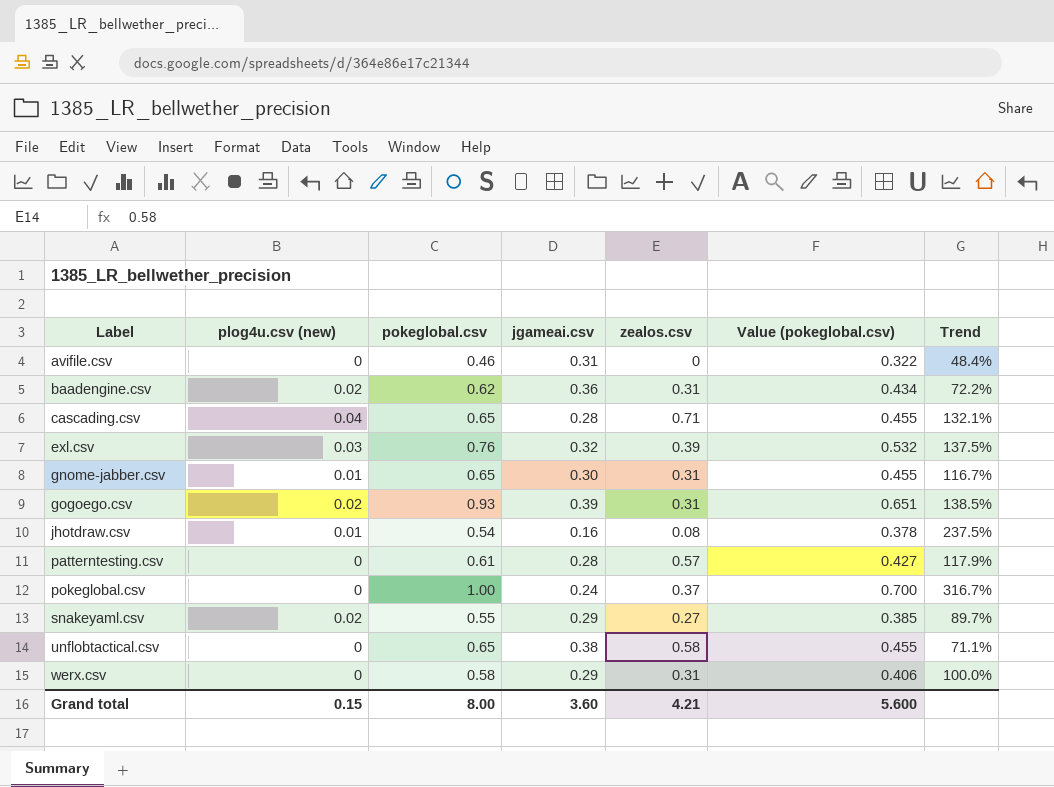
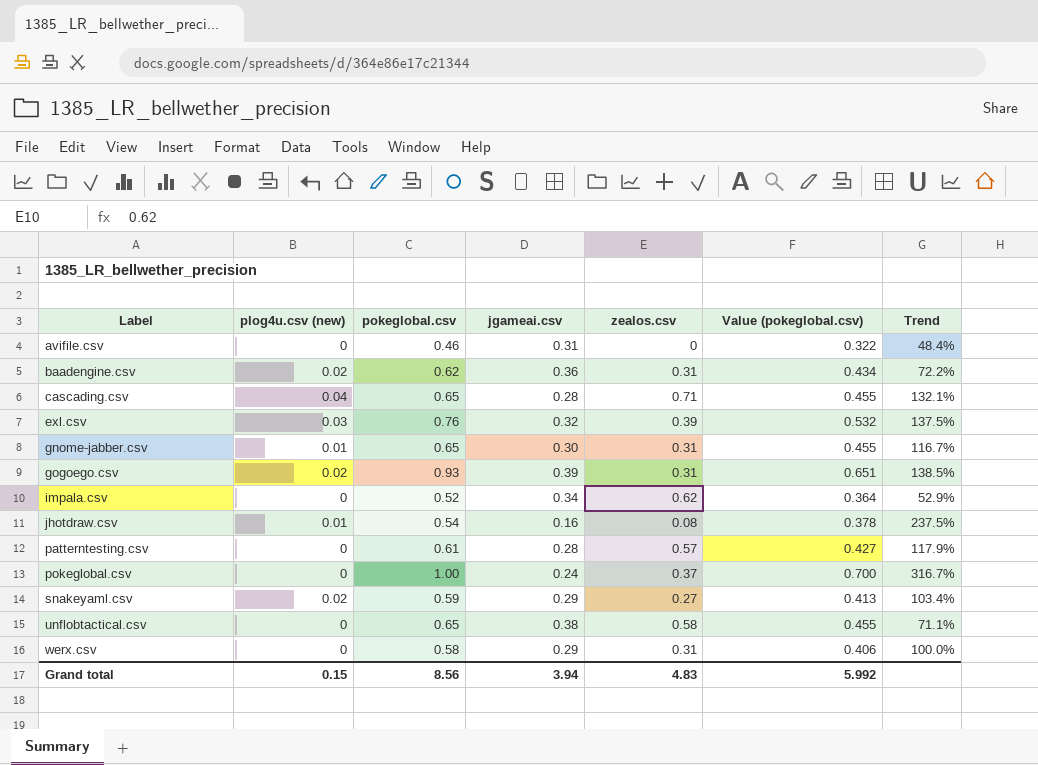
row impala.csv: none -> 0 | 0.52 | 0.34 | 0.62 | 0.364 | 52.9%
snakeyaml.csv | pokeglobal.csv: 0.55 -> 0.59
snakeyaml.csv | Value (pokeglobal.csv): 0.385 -> 0.413
snakeyaml.csv | Trend: 89.7% -> 103.4%
Grand total | pokeglobal.csv: 8.00 -> 8.56
Grand total | jgameai.csv: 3.60 -> 3.94
Grand total | zealos.csv: 4.21 -> 4.83
Grand total | Value (pokeglobal.csv): 5.600 -> 5.992

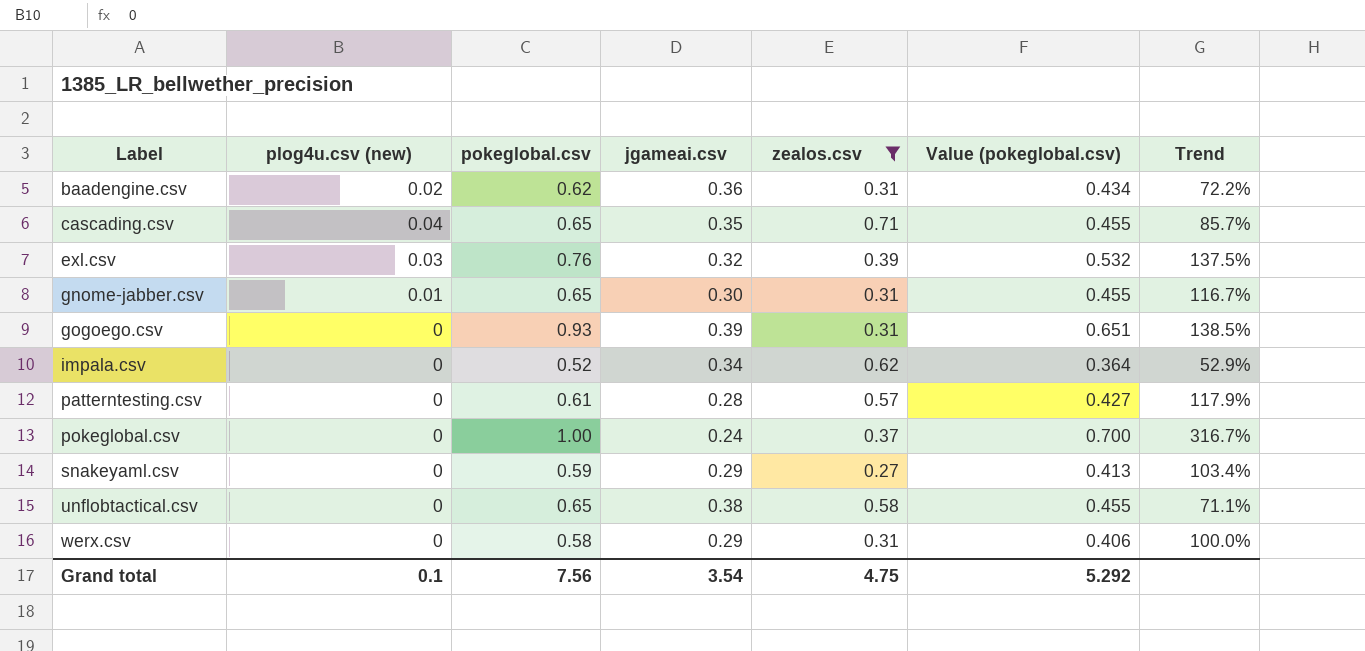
filter: none -> zealos.csv >= 0.27
cascading.csv | jgameai.csv: 0.28 -> 0.35
cascading.csv | Trend: 132.1% -> 85.7%
gogoego.csv | plog4u.csv (new): 0.02 -> 0
snakeyaml.csv | plog4u.csv (new): 0.02 -> 0
Grand total | plog4u.csv (new): 0.15 -> 0.1
Grand total | pokeglobal.csv: 8.56 -> 7.56
Grand total | jgameai.csv: 3.94 -> 3.54
Grand total | zealos.csv: 4.83 -> 4.75
Grand total | Value (pokeglobal.csv): 5.992 -> 5.292

